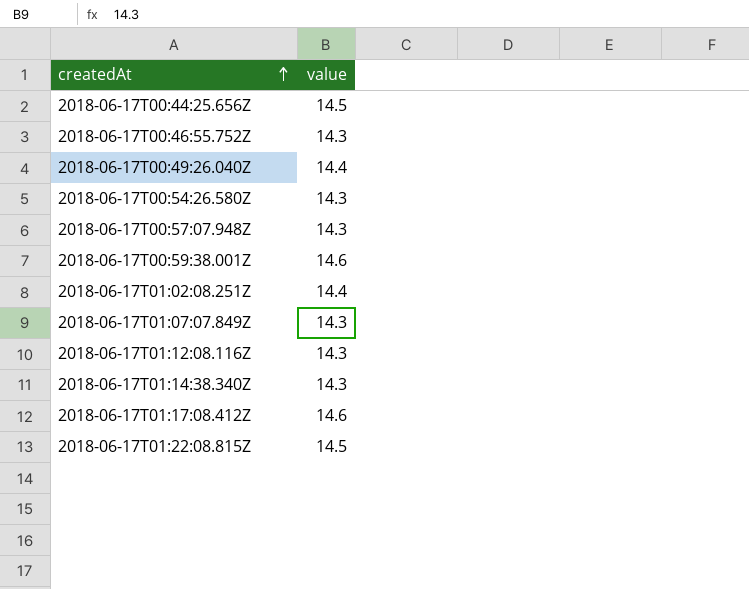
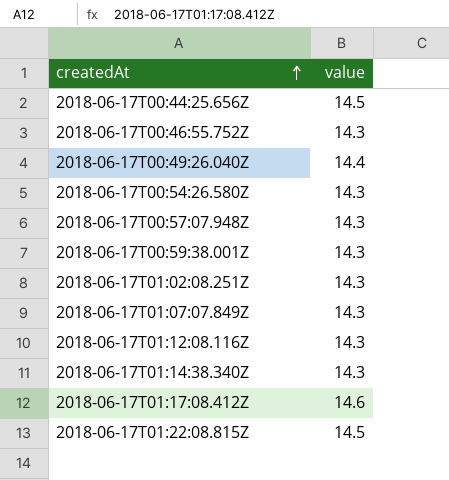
2018-06-17T00:59:38.001Z | value: 14.6 -> 14.3
2018-06-17T01:02:08.251Z | value: 14.4 -> 14.3

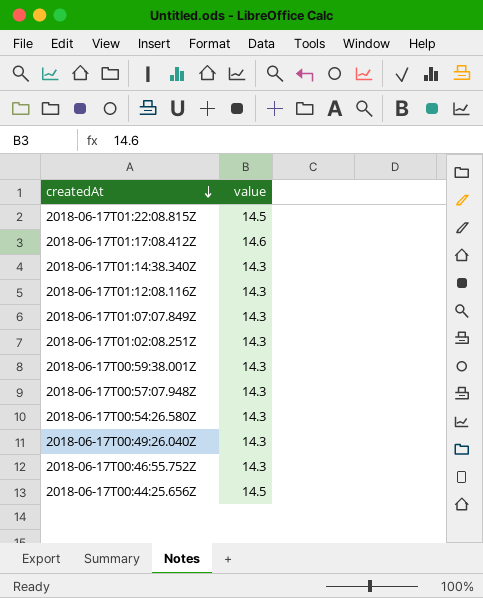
row order: createdAt ascending -> createdAt descending
2018-06-17T00:49:26.040Z | value: 14.4 -> 14.3

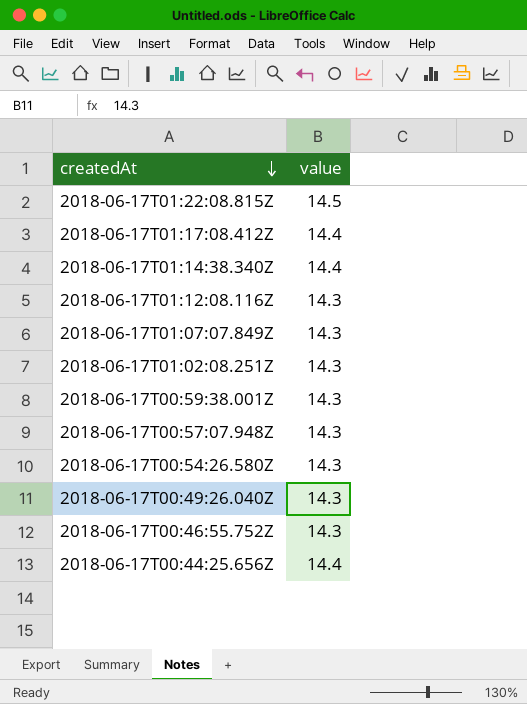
2018-06-17T01:17:08.412Z | value: 14.6 -> 14.4
2018-06-17T01:14:38.340Z | value: 14.3 -> 14.4
2018-06-17T00:44:25.656Z | value: 14.5 -> 14.4

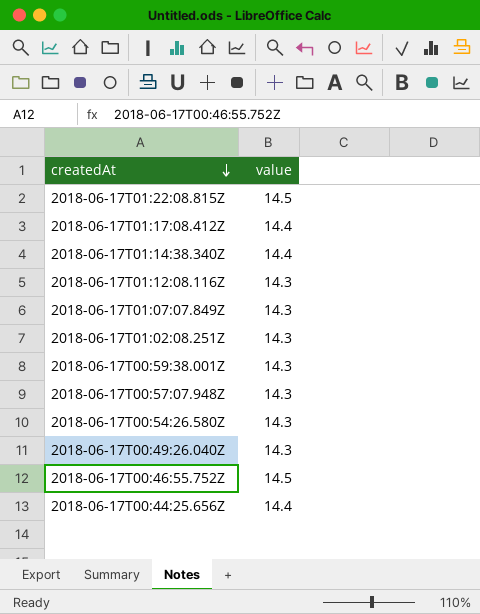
2018-06-17T00:46:55.752Z | value: 14.3 -> 14.5

